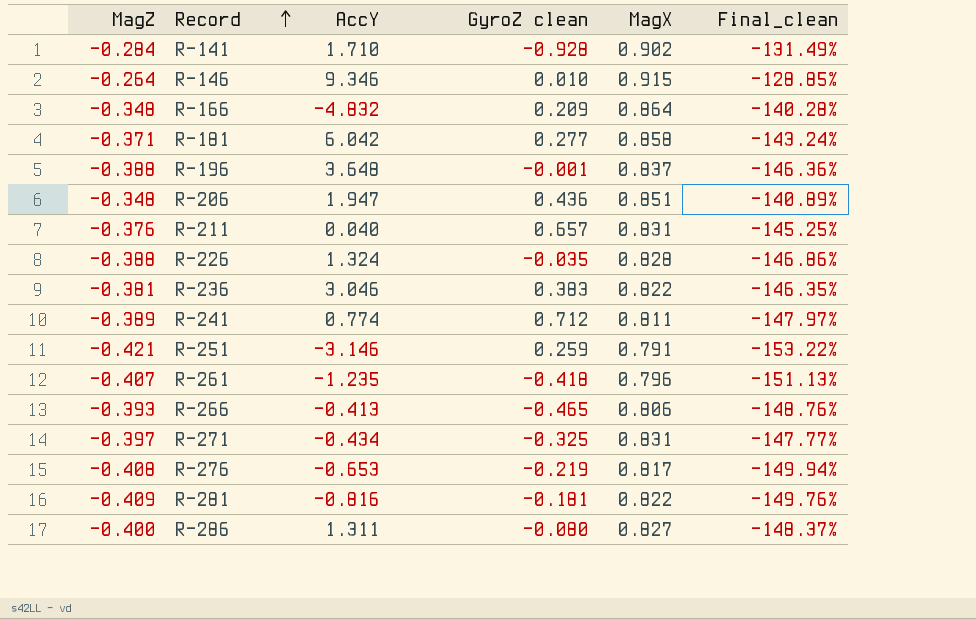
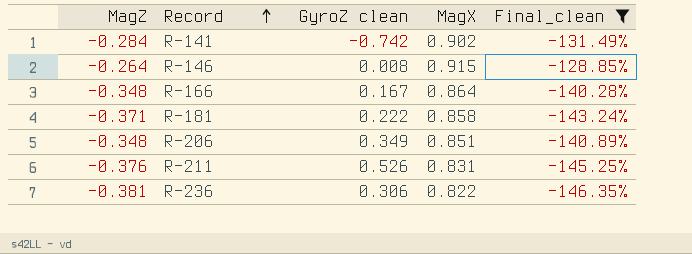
filter: none -> Final_clean >= -146.35%
column AccY | position: 3 -> none
R-141 | GyroZ clean: -0.928 -> -0.742
R-146 | GyroZ clean: 0.010 -> 0.008
R-166 | GyroZ clean: 0.209 -> 0.167
R-181 | GyroZ clean: 0.277 -> 0.222
R-206 | GyroZ clean: 0.436 -> 0.349
R-211 | GyroZ clean: 0.657 -> 0.526
R-236 | GyroZ clean: 0.383 -> 0.306

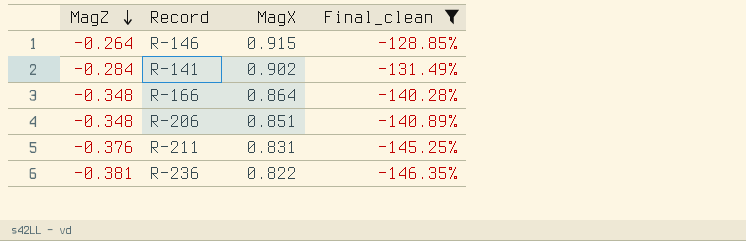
row order: Record ascending -> MagZ descending
column GyroZ clean | position: 3 -> none
row R-181: -0.371 | 0.222 | 0.858 | -143.24% -> none

